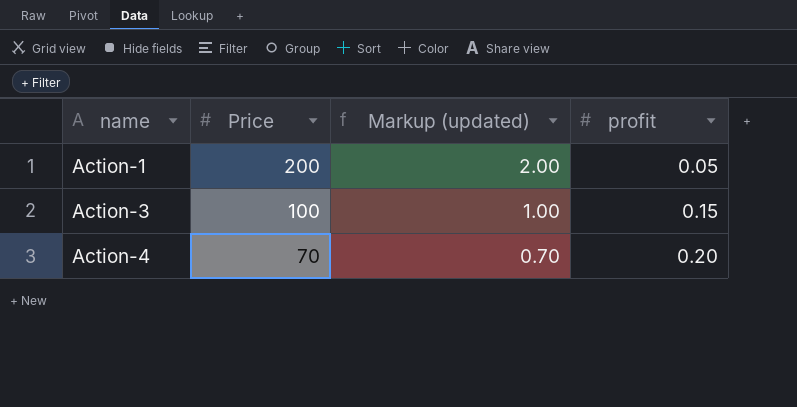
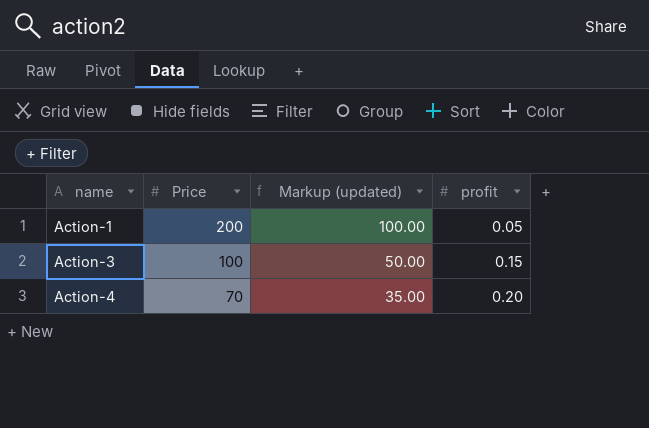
column Markup (updated) | formula: [Price] * 0.01 -> [Price] * 0.5

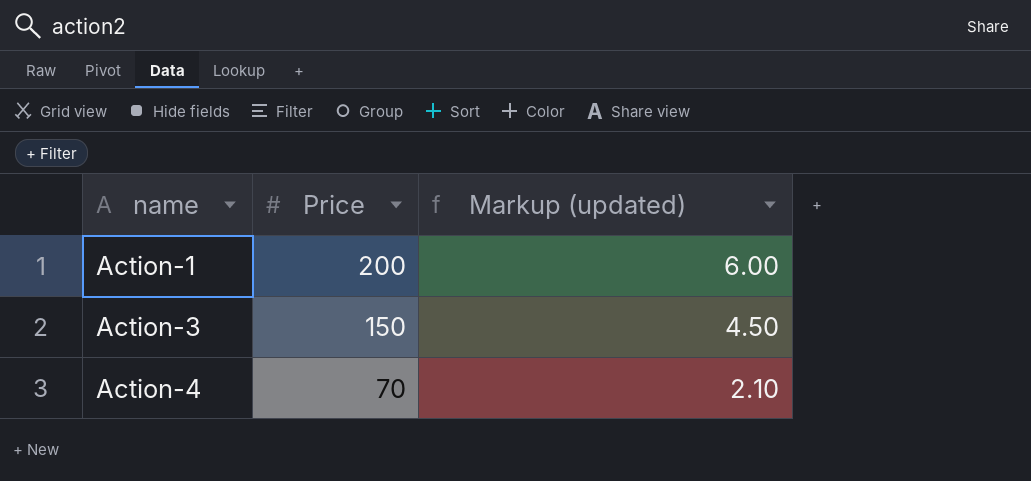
column profit | position: 4 -> none
column Markup (updated) | formula: [Price] * 0.5 -> [Price] * 0.03
Action-3 | Price: 100 -> 150

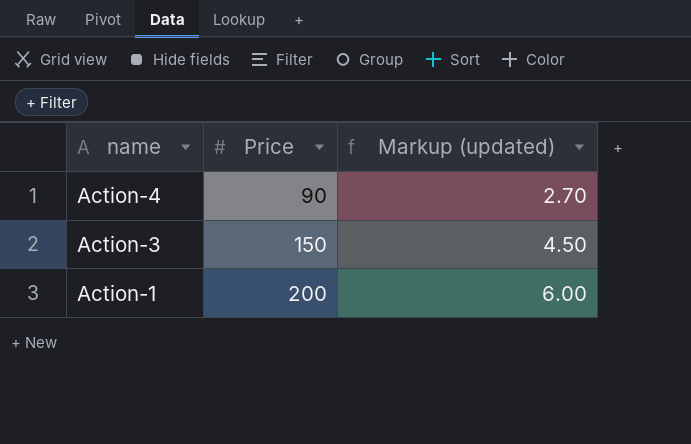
row order: name ascending -> name descending
Action-4 | Price: 70 -> 90
Action-4 | Markup (updated): 2.10 -> 2.70

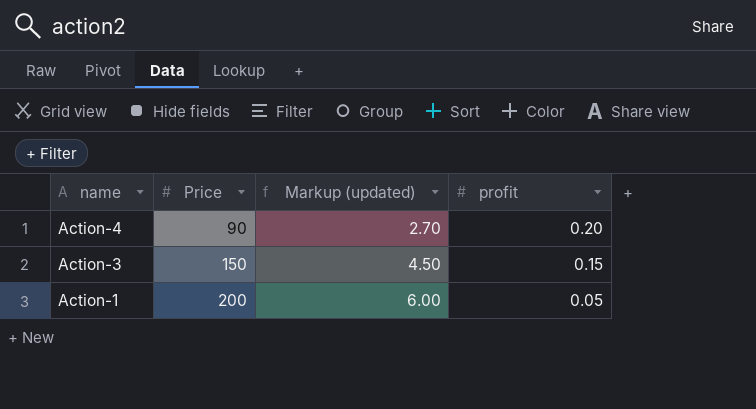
column profit | position: none -> 4

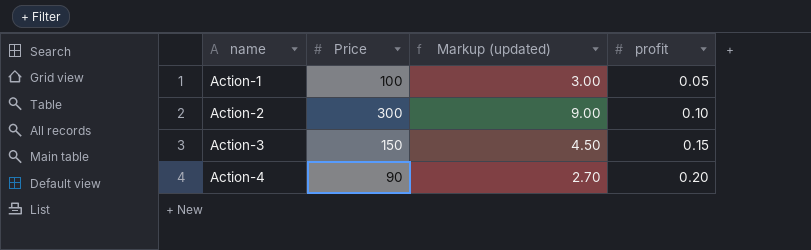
row order: name descending -> name ascending
Action-1 | Price: 200 -> 100
Action-1 | Markup (updated): 6.00 -> 3.00
row Action-2: none -> 300 | 9.00 | 0.10

